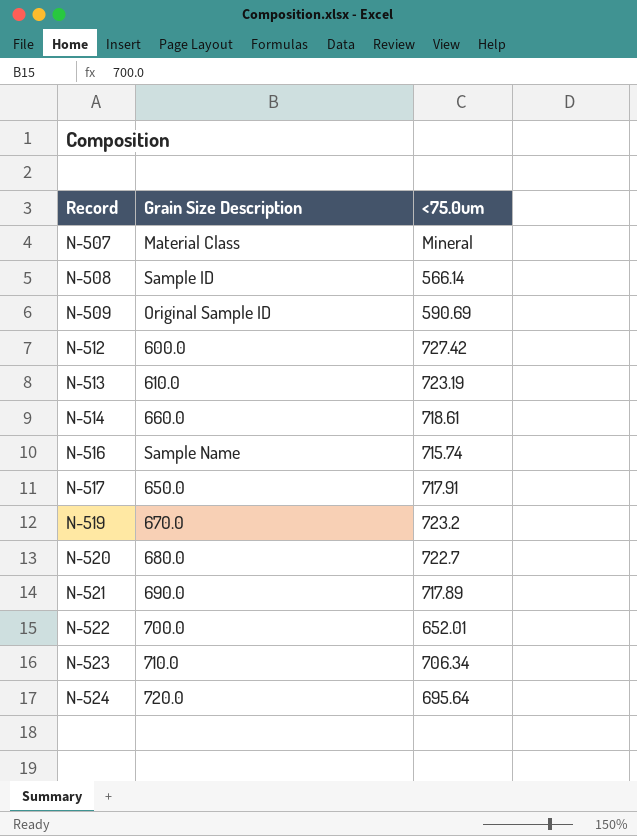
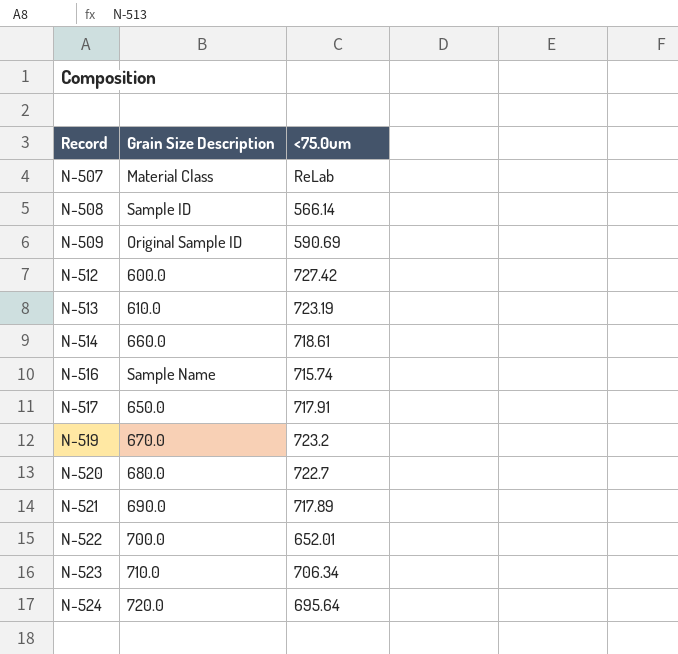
N-507 | <75.0um: Mineral -> ReLab

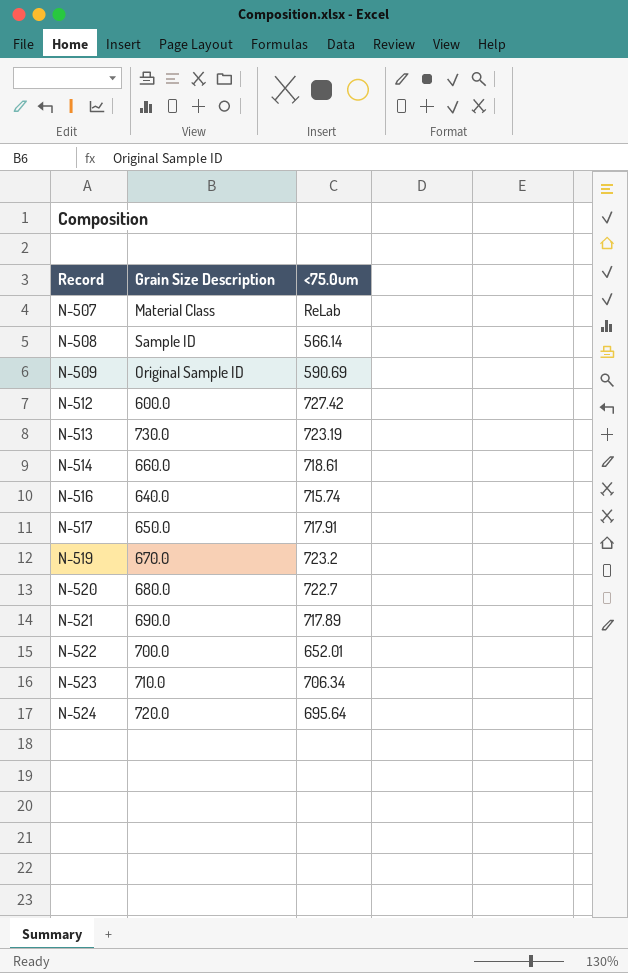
N-513 | Grain Size Description: 610.0 -> 730.0
N-516 | Grain Size Description: Sample Name -> 640.0

